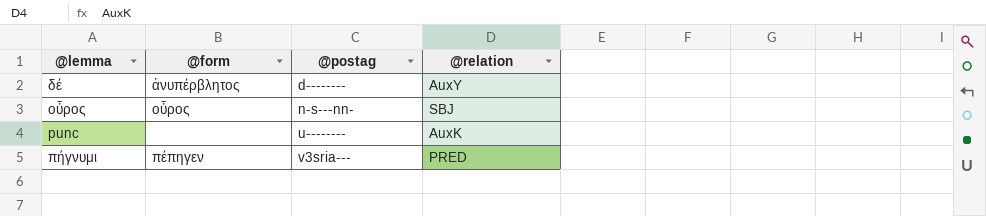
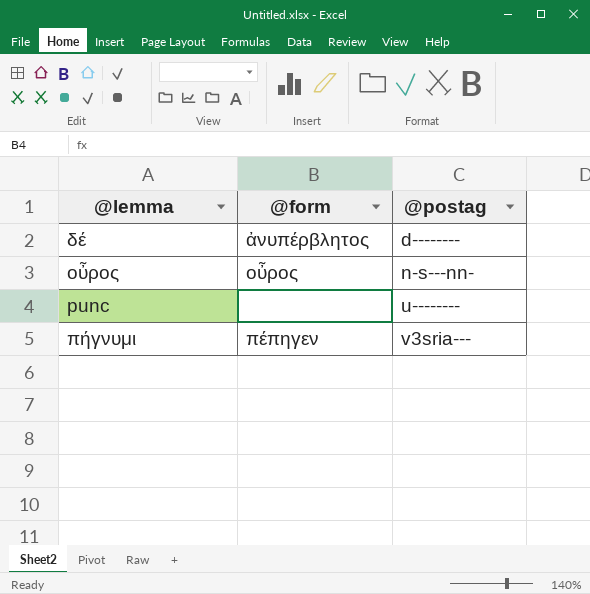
column @relation | position: 4 -> none

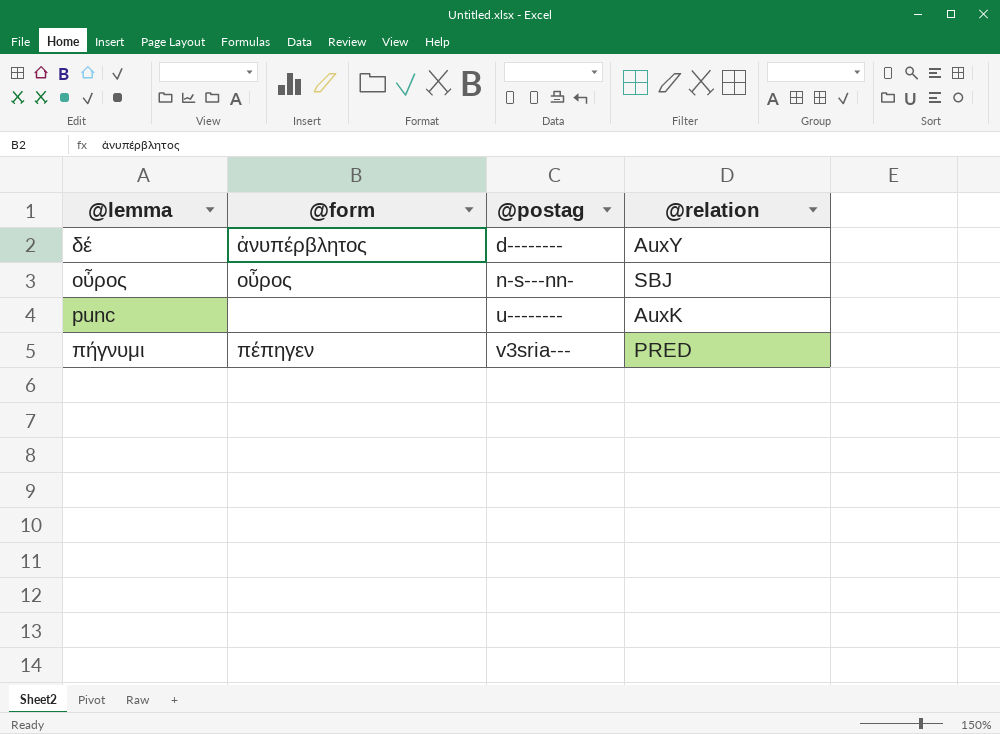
column @relation | position: none -> 4

